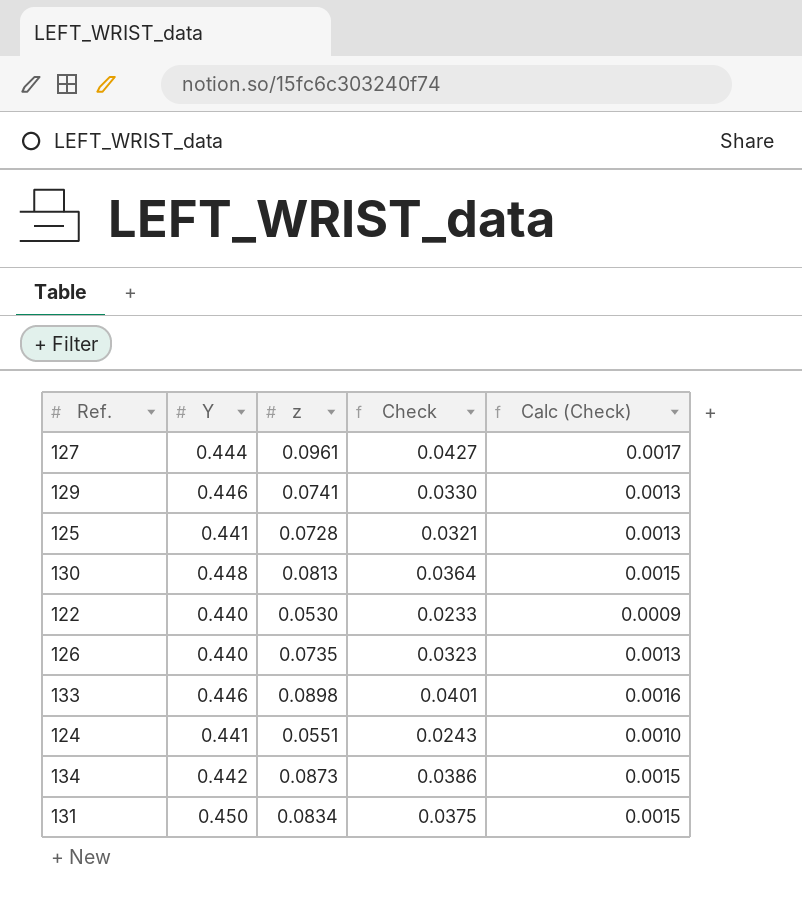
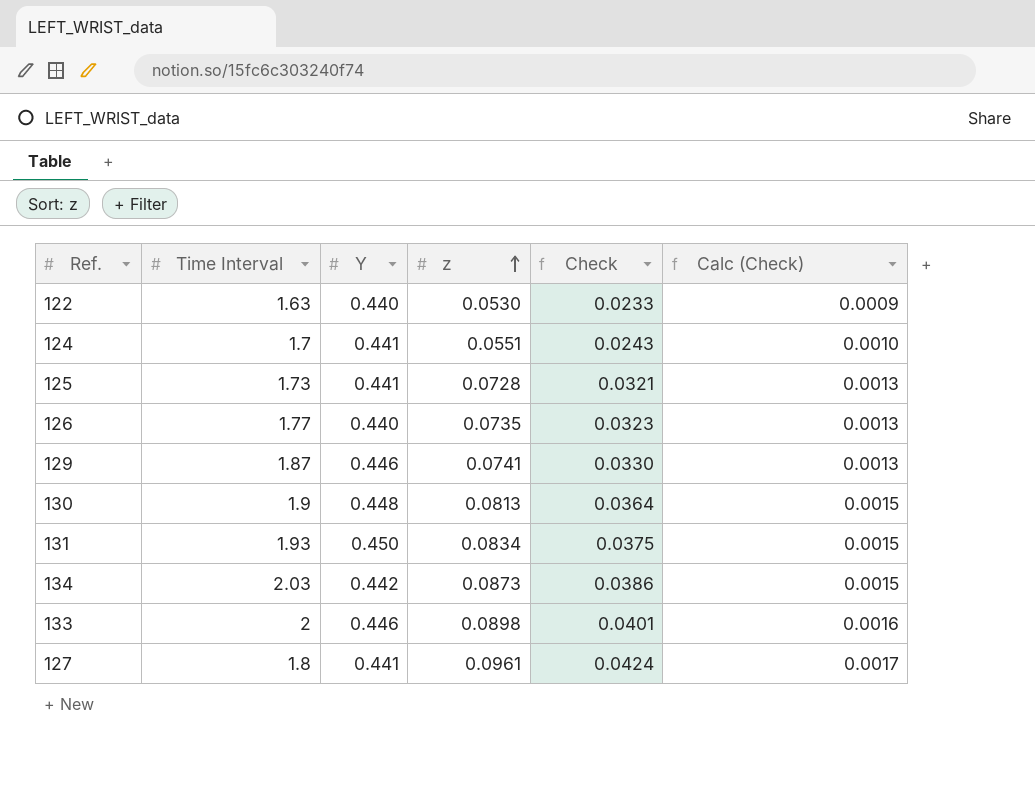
row order: none -> z ascending
column Time Interval | position: none -> 2
127 | Y: 0.444 -> 0.441
127 | Check: 0.0427 -> 0.0424

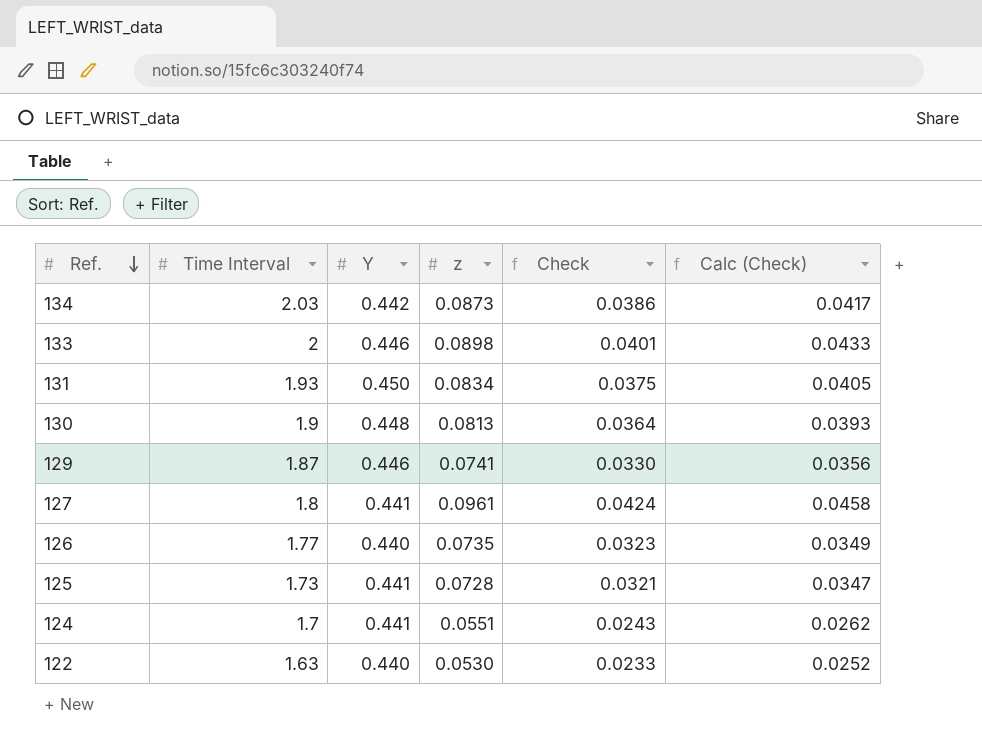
row order: z ascending -> Ref. descending
column Calc (Check) | formula: [Check] * 0.04 -> [Check] * 1.08

